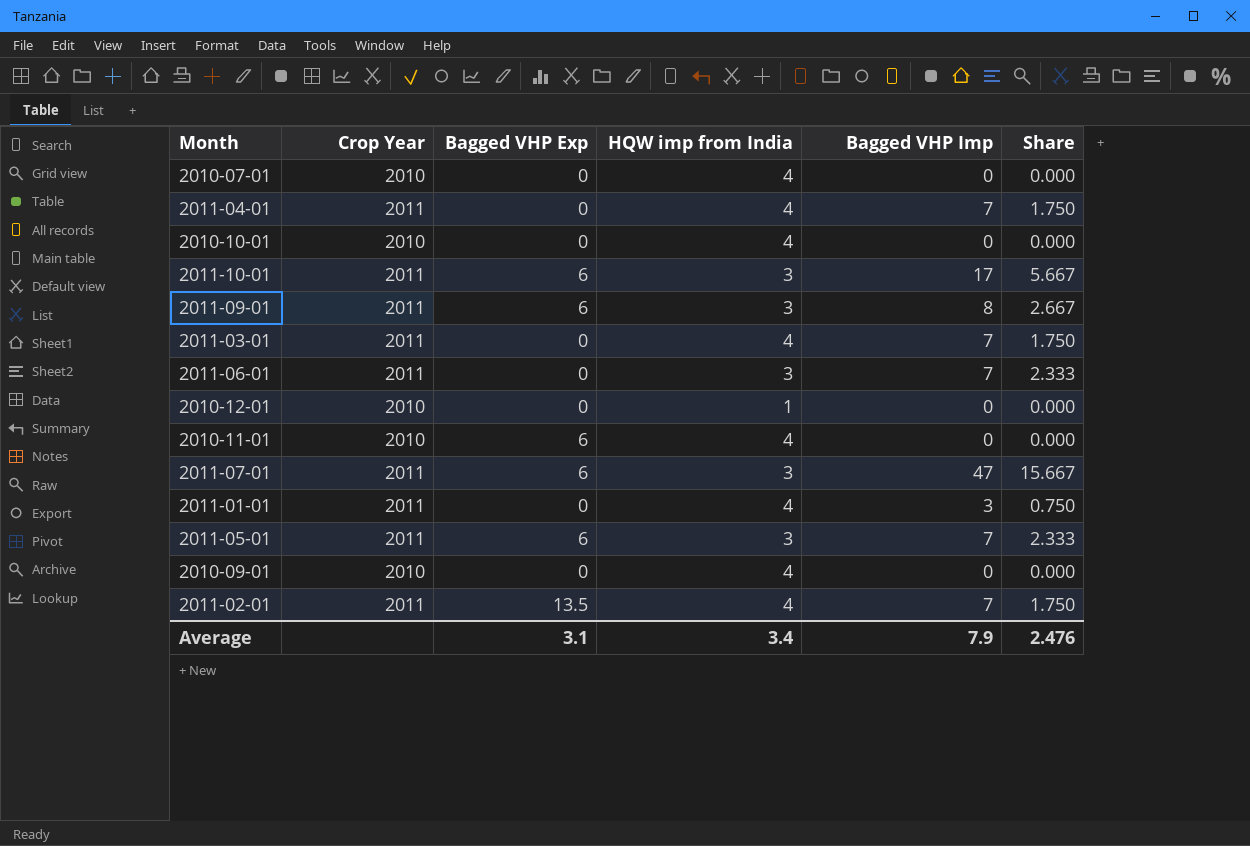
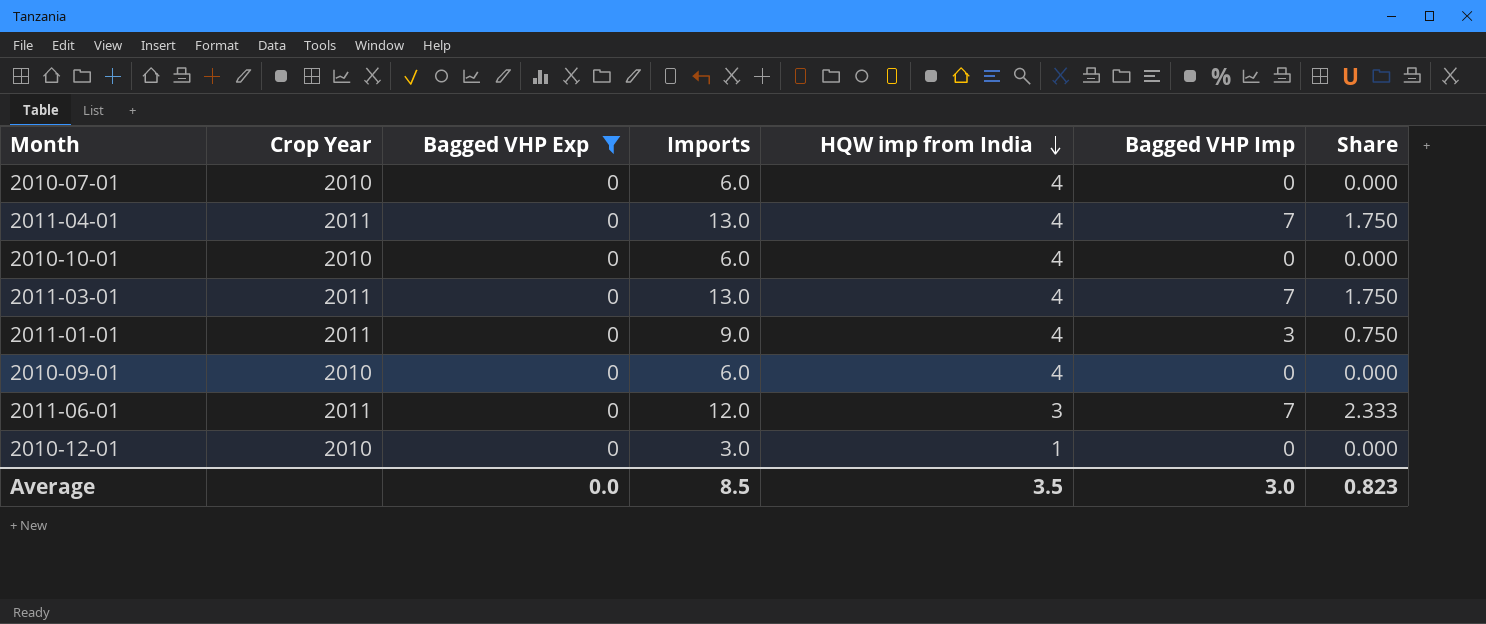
filter: none -> Bagged VHP Exp = 0
row order: none -> HQW imp from India descending
column Imports | position: none -> 4
Average | Bagged VHP Exp: 3.1 -> 0.0
Average | HQW imp from India: 3.4 -> 3.5
Average | Bagged VHP Imp: 7.9 -> 3.0
Average | Share: 2.476 -> 0.823

